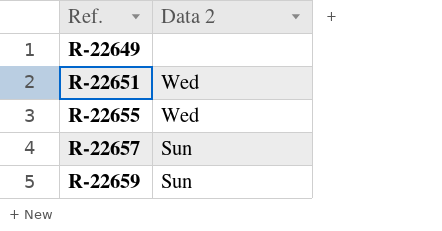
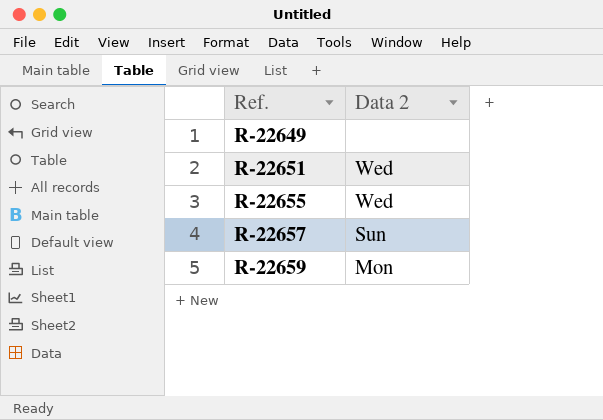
R-22659 | Data 2: Sun -> Mon

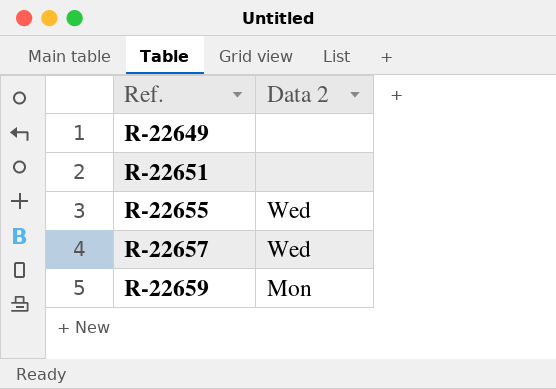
R-22651 | Data 2: Wed -> none
R-22657 | Data 2: Sun -> Wed

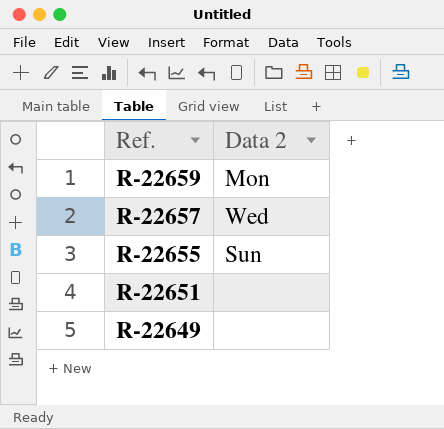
row order: Ref. ascending -> Ref. descending
R-22655 | Data 2: Wed -> Sun

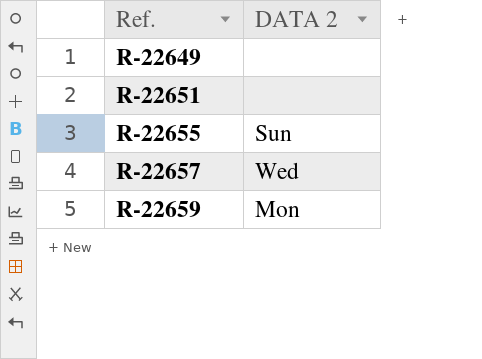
row order: Ref. descending -> Ref. ascending
column name: Data 2 -> DATA 2

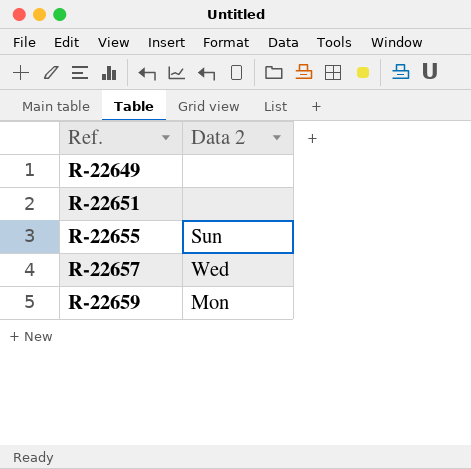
column name: DATA 2 -> Data 2

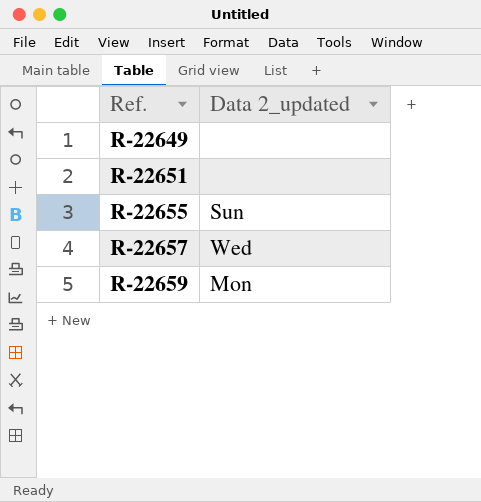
column name: Data 2 -> Data 2_updated

